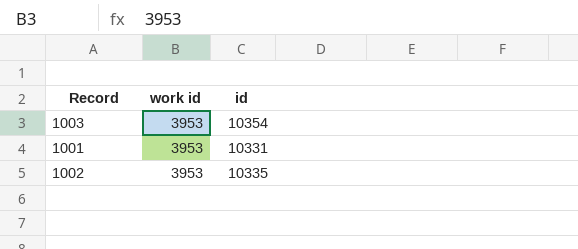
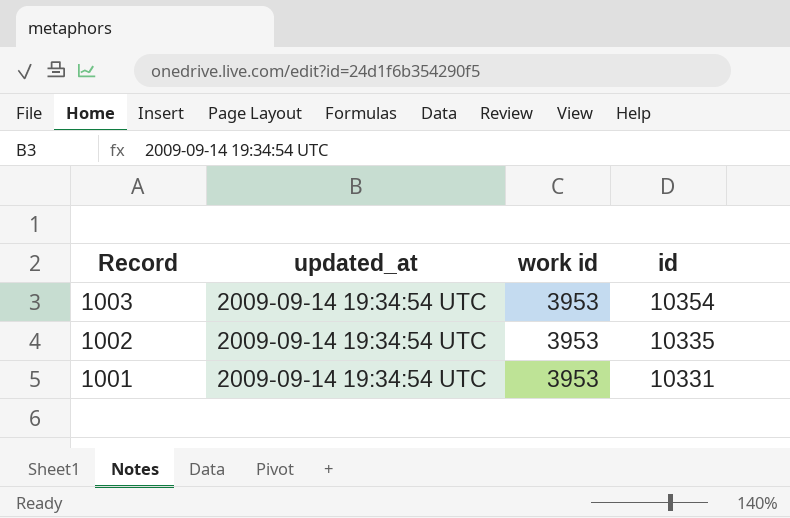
row order: none -> Record descending
column updated_at | position: none -> 2

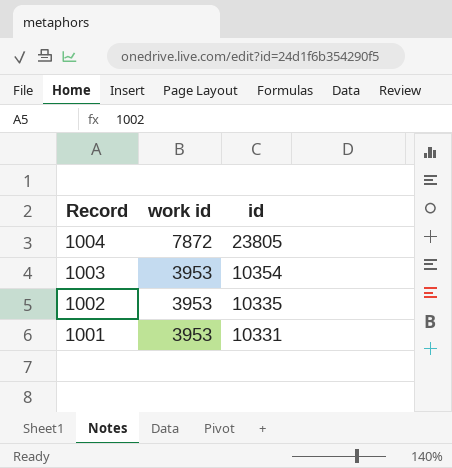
column updated_at | position: 2 -> none
row 1004: none -> 7872 | 23805

